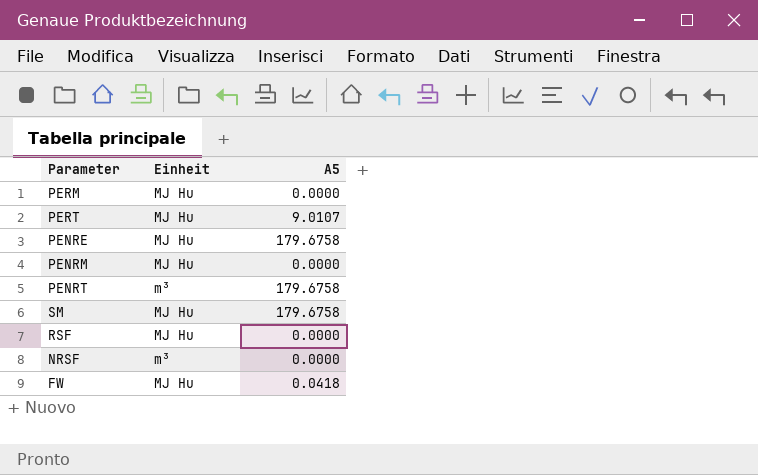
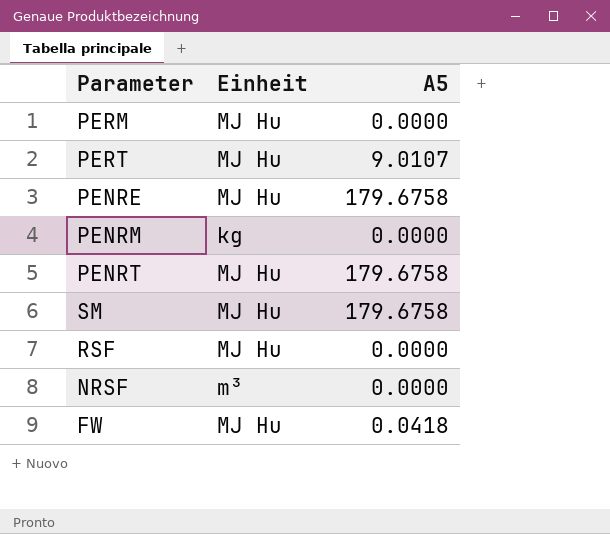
PENRM | Einheit: MJ Hu -> kg
PENRT | Einheit: m³ -> MJ Hu

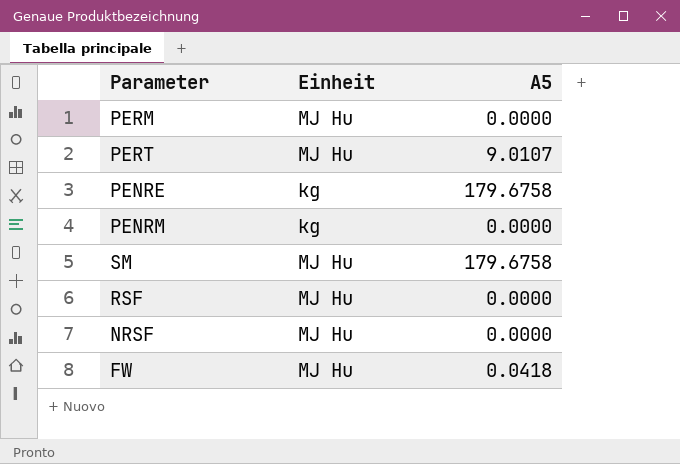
row PENRT: MJ Hu | 179.6758 -> none
PENRE | Einheit: MJ Hu -> kg
NRSF | Einheit: m³ -> MJ Hu

